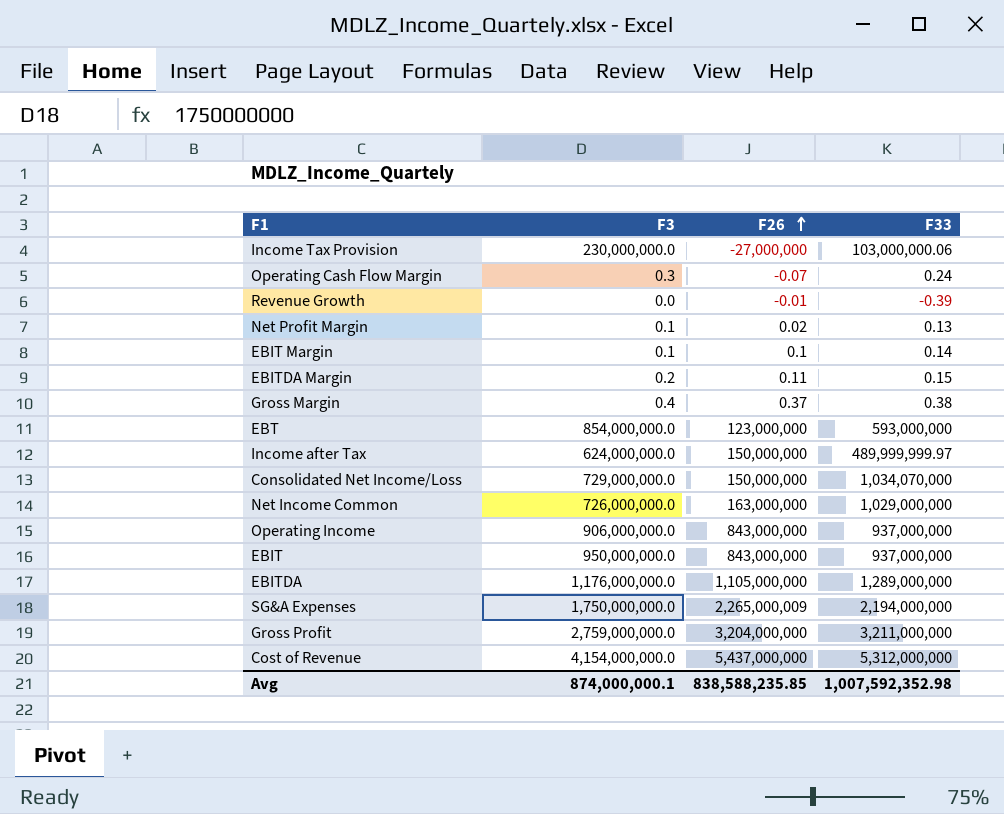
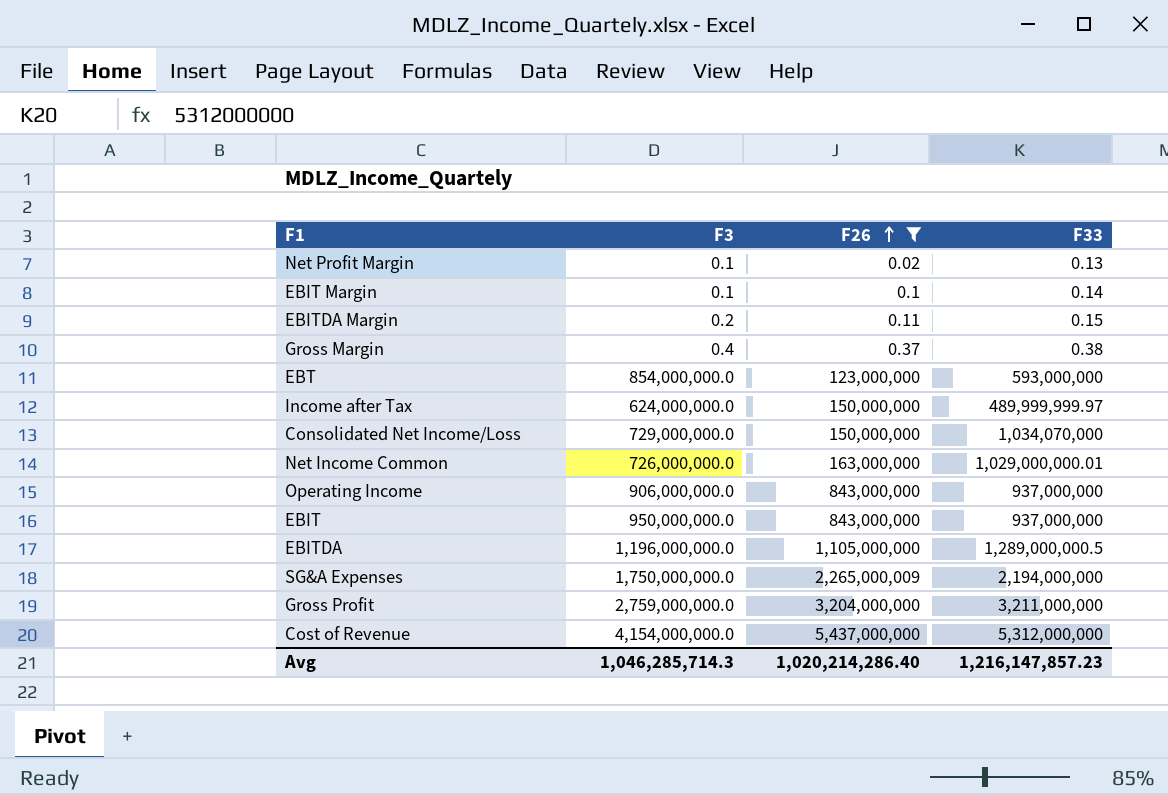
filter: none -> F26 >= 0.02
Net Income Common | F33: 1,029,000,000 -> 1,029,000,000.01
EBITDA | F3: 1,176,000,000.0 -> 1,196,000,000.0
EBITDA | F33: 1,289,000,000 -> 1,289,000,000.5
Avg | F3: 874,000,000.1 -> 1,046,285,714.3
Avg | F26: 838,588,235.85 -> 1,020,214,286.40
Avg | F33: 1,007,592,352.98 -> 1,216,147,857.23

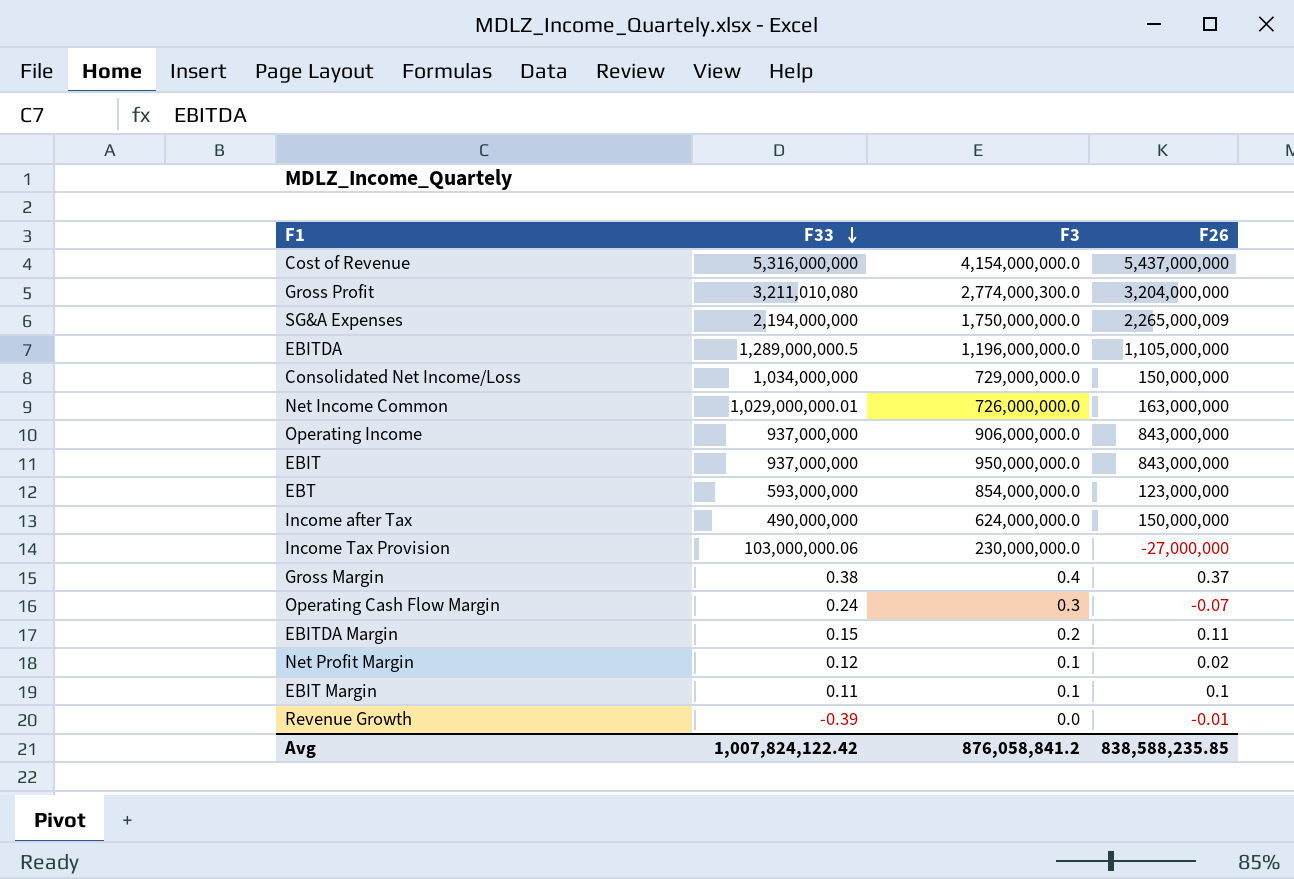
filter: F26 >= 0.02 -> none
row order: F26 ascending -> F33 descending
column F33 | position: 4 -> 2
Cost of Revenue | F33: 5,312,000,000 -> 5,316,000,000
Gross Profit | F33: 3,211,000,000 -> 3,211,010,080
Gross Profit | F3: 2,759,000,000.0 -> 2,774,000,300.0
Consolidated Net Income/Loss | F33: 1,034,070,000 -> 1,034,000,000
Income after Tax | F33: 489,999,999.97 -> 490,000,000
Net Profit Margin | F33: 0.13 -> 0.12
EBIT Margin | F33: 0.14 -> 0.11
Avg | F33: 1,216,147,857.23 -> 1,007,824,122.42
Avg | F3: 1,046,285,714.3 -> 876,058,841.2
Avg | F26: 1,020,214,286.40 -> 838,588,235.85

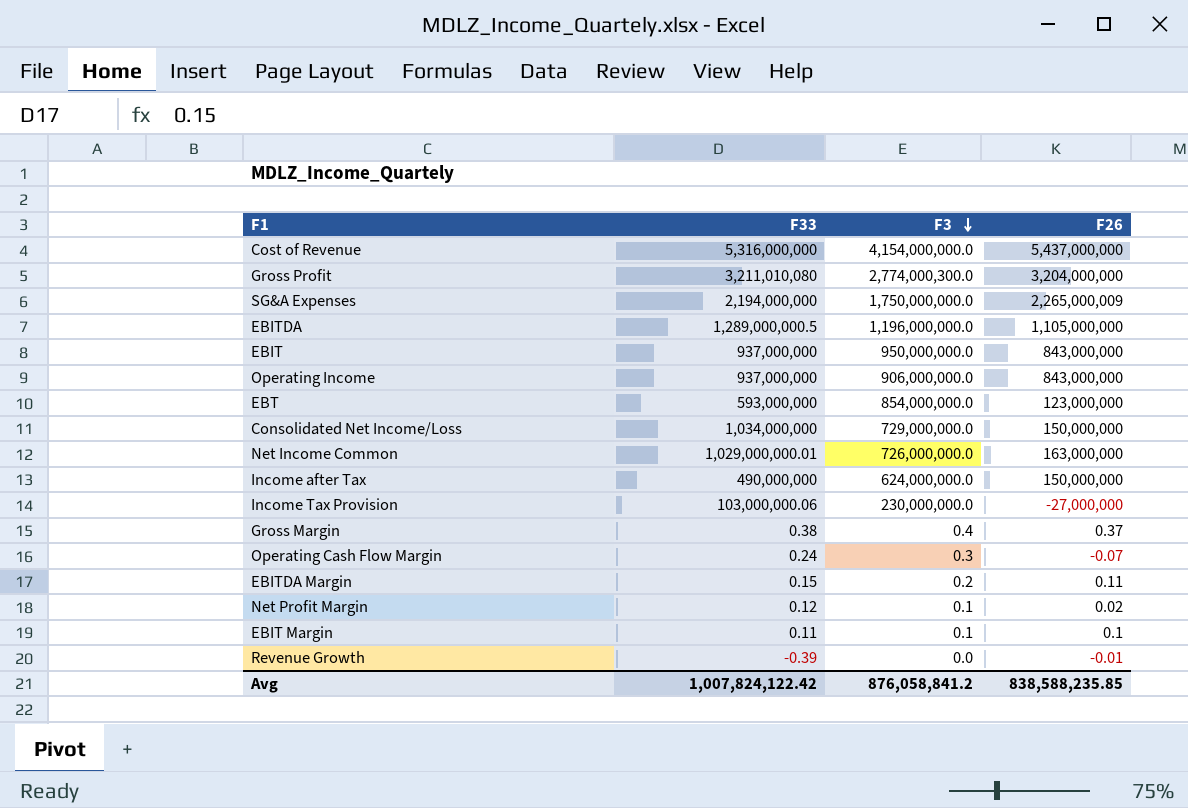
row order: F33 descending -> F3 descending

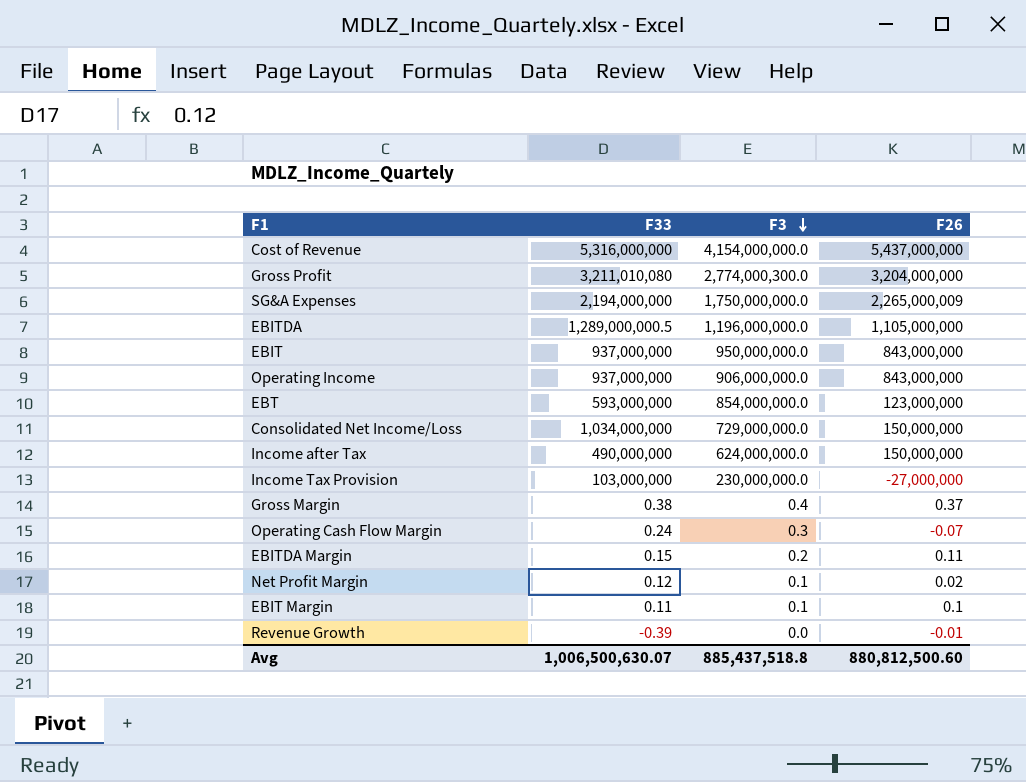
row Net Income Common: 1,029,000,000.01 | 726,000,000.0 | 163,000,000 -> none
Income Tax Provision | F33: 103,000,000.06 -> 103,000,000
Avg | F33: 1,007,824,122.42 -> 1,006,500,630.07
Avg | F3: 876,058,841.2 -> 885,437,518.8
Avg | F26: 838,588,235.85 -> 880,812,500.60

